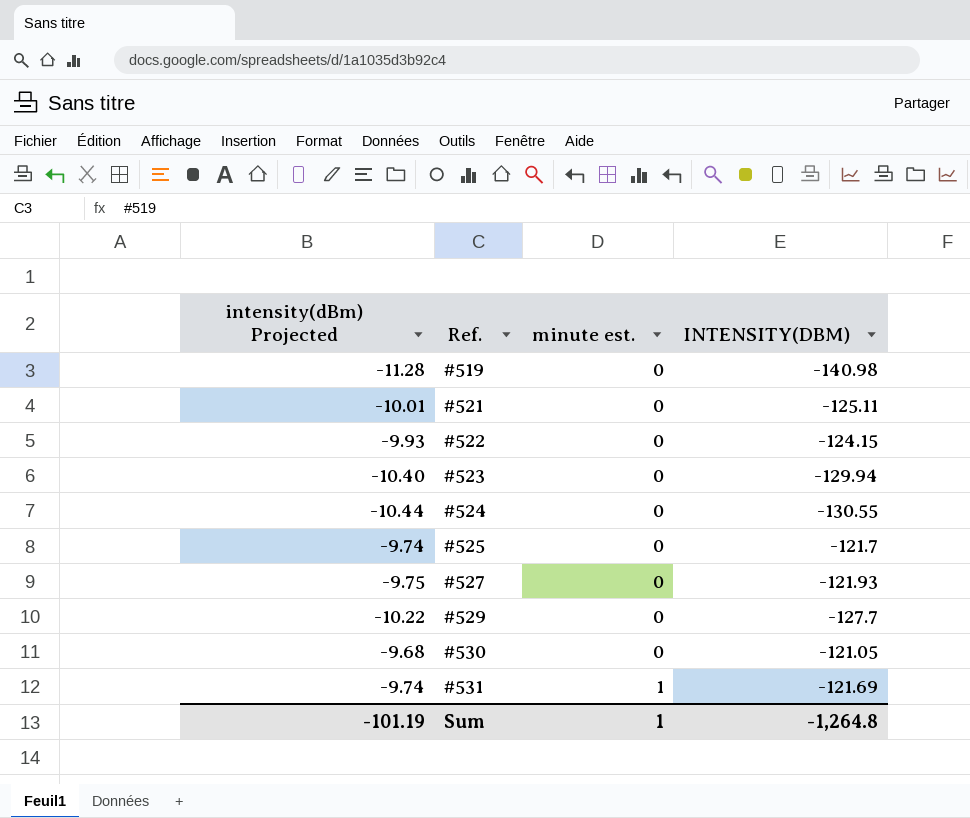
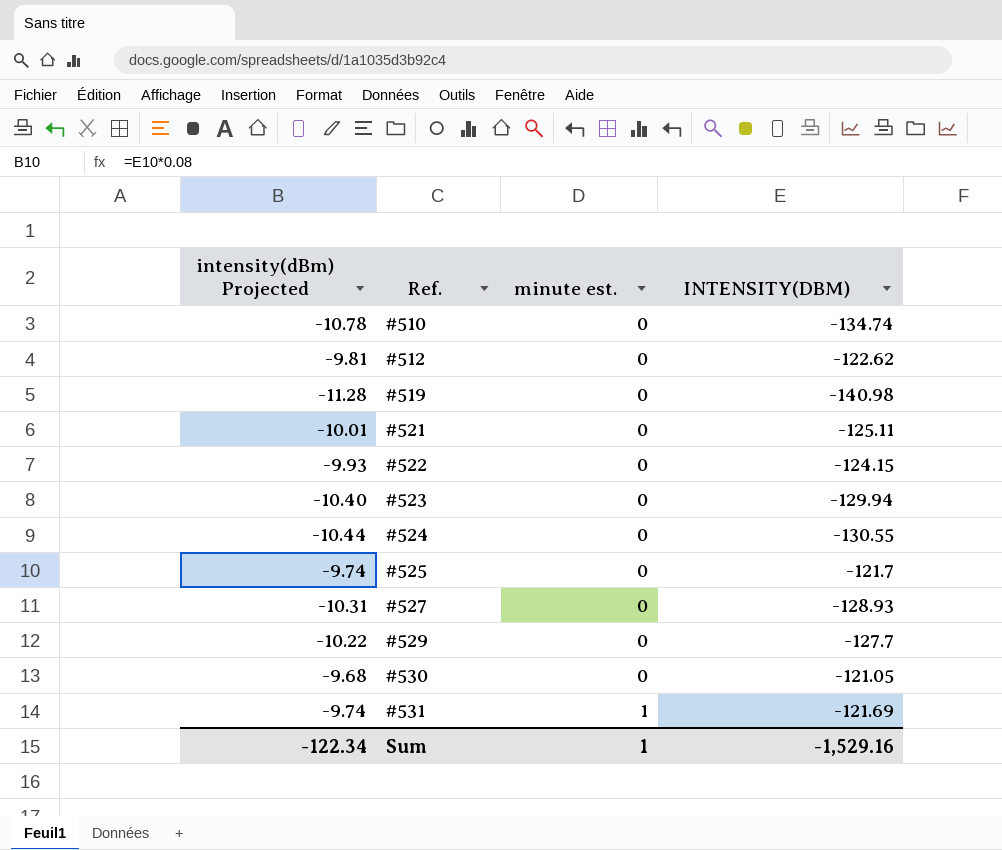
row #510: none -> -10.78 | 0 | -134.74
row #512: none -> -9.81 | 0 | -122.62
#527 | intensity(dBm) Projected: -9.75 -> -10.31
#527 | INTENSITY(DBM): -121.93 -> -128.93
Sum | intensity(dBm) Projected: -101.19 -> -122.34
Sum | INTENSITY(DBM): -1,264.8 -> -1,529.16

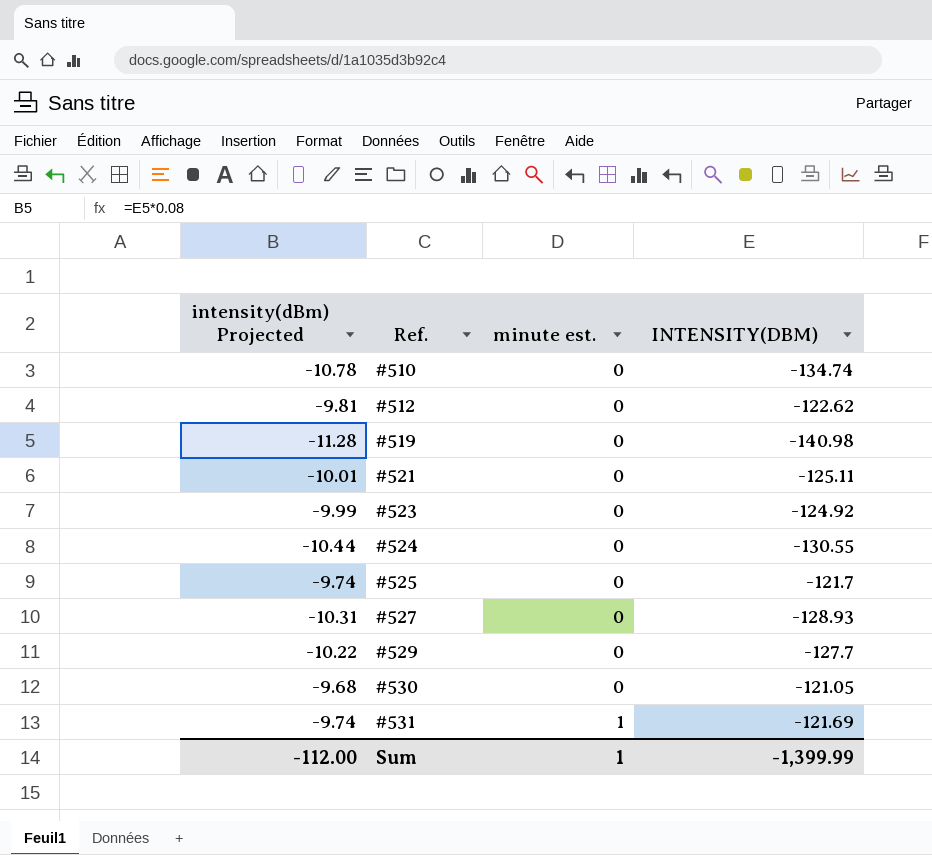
row #522: -9.93 | 0 | -124.15 -> none
#523 | intensity(dBm) Projected: -10.40 -> -9.99
#523 | INTENSITY(DBM): -129.94 -> -124.92
Sum | intensity(dBm) Projected: -122.34 -> -112.00
Sum | INTENSITY(DBM): -1,529.16 -> -1,399.99

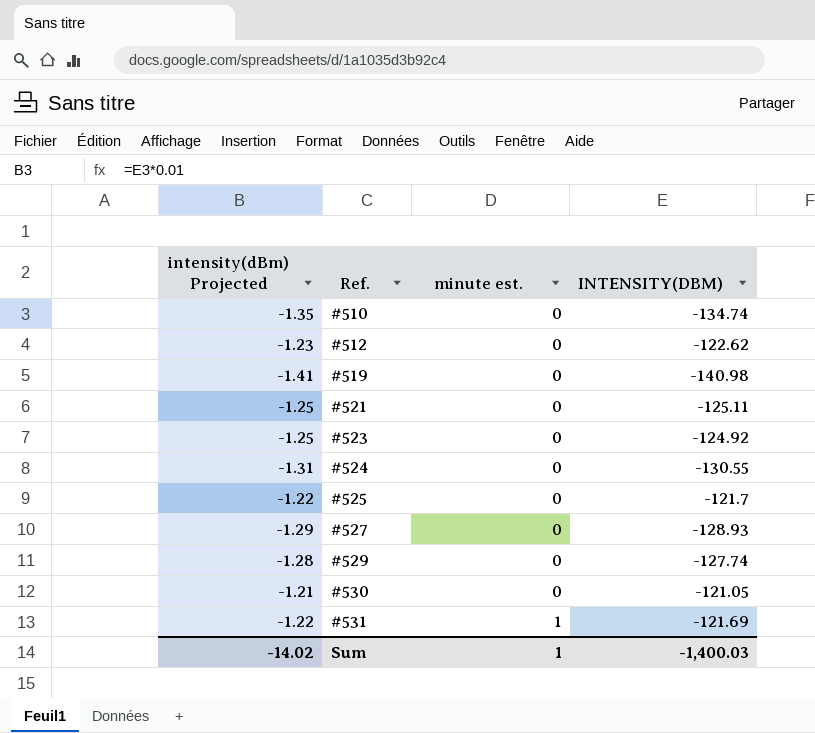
column intensity(dBm) Projected | formula: [INTENSITY(DBM)] * 0.08 -> [INTENSITY(DBM)] * 0.01
#529 | INTENSITY(DBM): -127.7 -> -127.74
Sum | intensity(dBm) Projected: -112.00 -> -14.02
Sum | INTENSITY(DBM): -1,399.99 -> -1,400.03

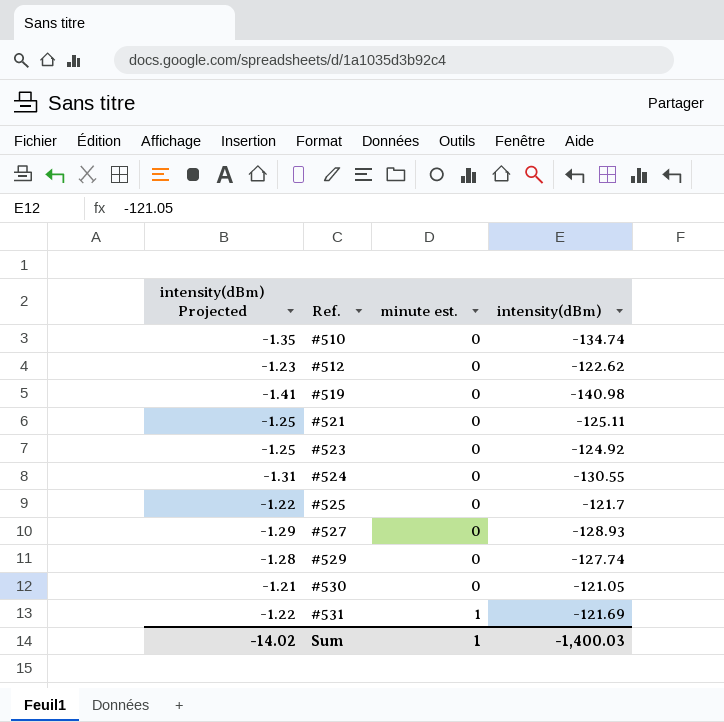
column name: INTENSITY(DBM) -> intensity(dBm)

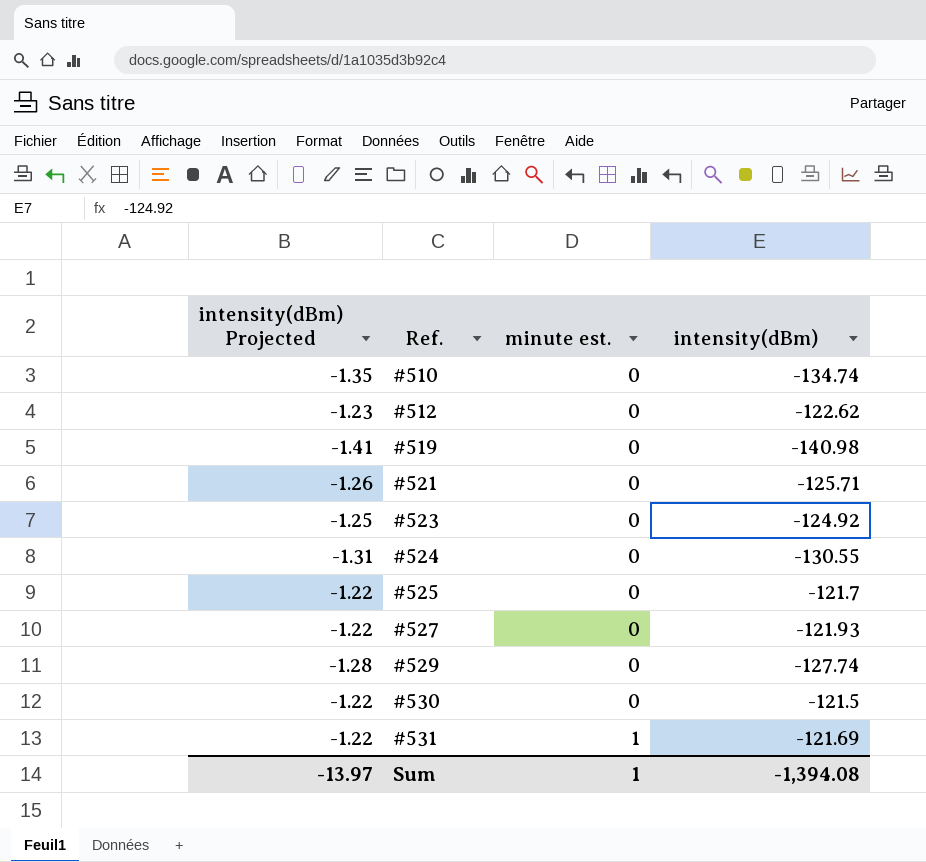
#521 | intensity(dBm) Projected: -1.25 -> -1.26
#521 | intensity(dBm): -125.11 -> -125.71
#527 | intensity(dBm) Projected: -1.29 -> -1.22
#527 | intensity(dBm): -128.93 -> -121.93
#530 | intensity(dBm) Projected: -1.21 -> -1.22
#530 | intensity(dBm): -121.05 -> -121.5
Sum | intensity(dBm) Projected: -14.02 -> -13.97
Sum | intensity(dBm): -1,400.03 -> -1,394.08

